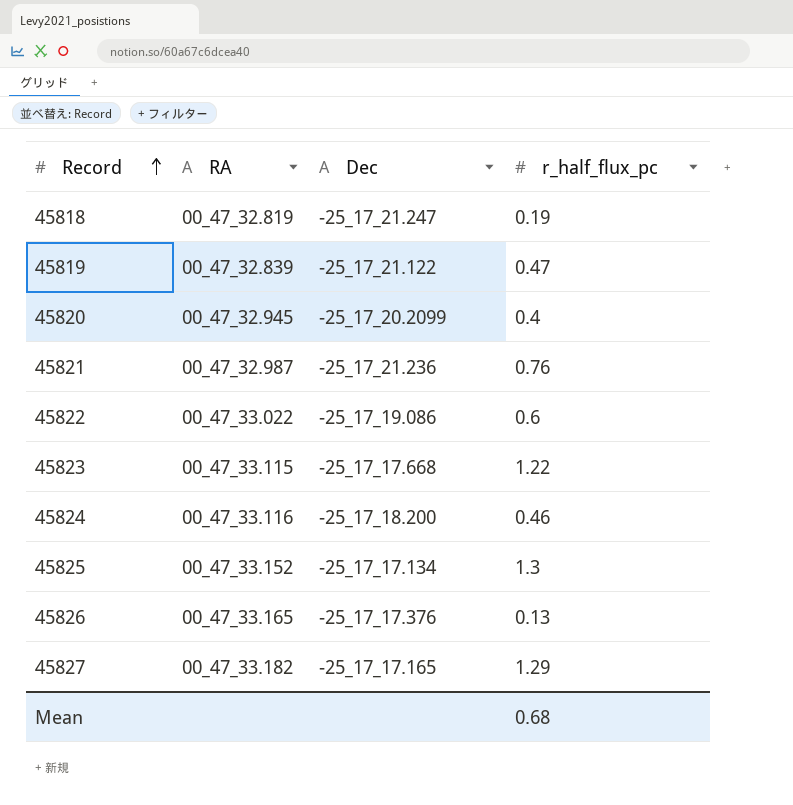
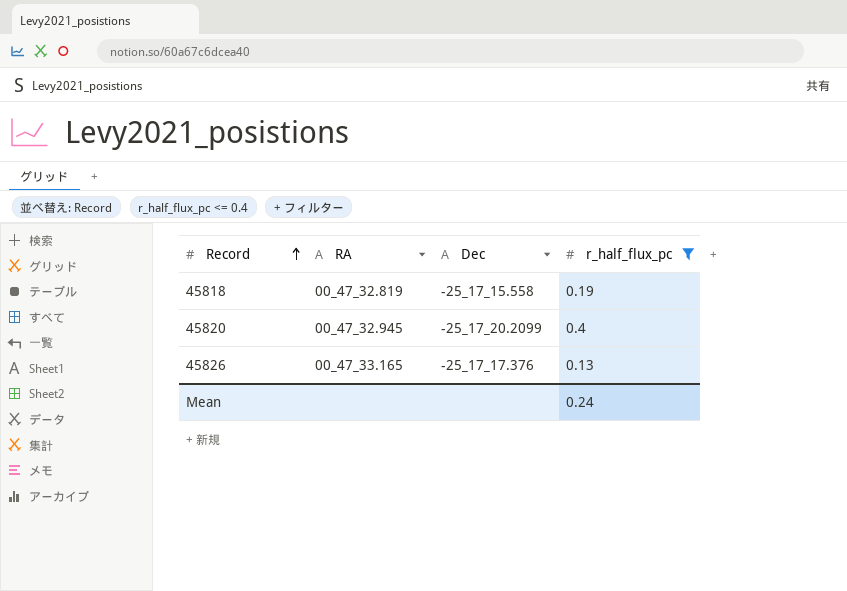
filter: none -> r_half_flux_pc <= 0.4
45818 | Dec: -25_17_21.247 -> -25_17_15.558
Mean | r_half_flux_pc: 0.68 -> 0.24

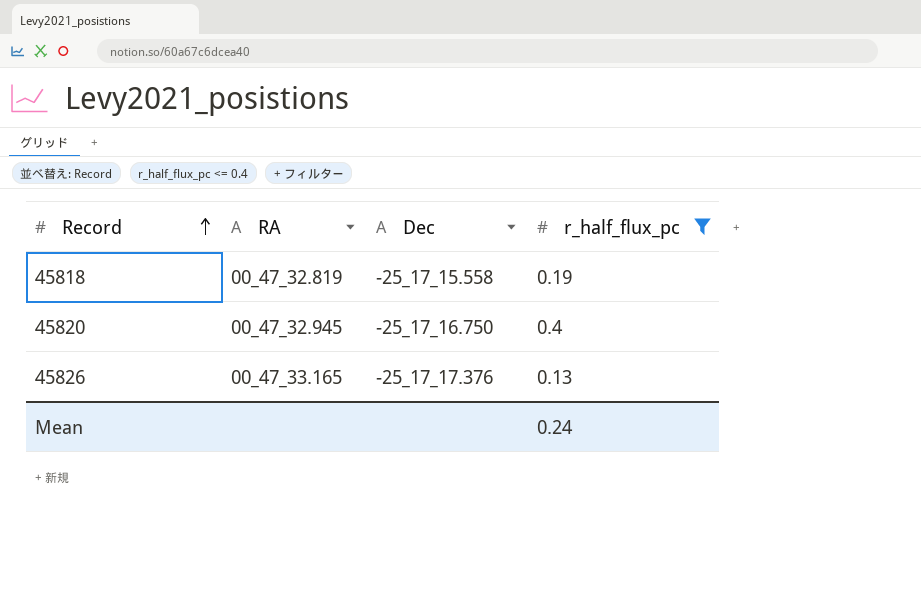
45820 | Dec: -25_17_20.2099 -> -25_17_16.750

